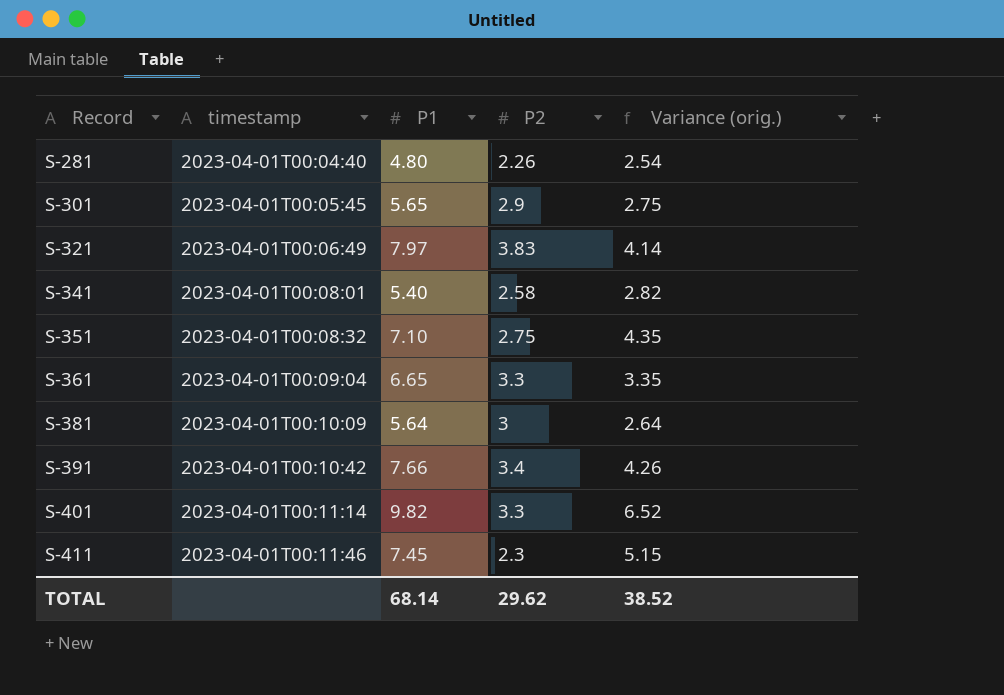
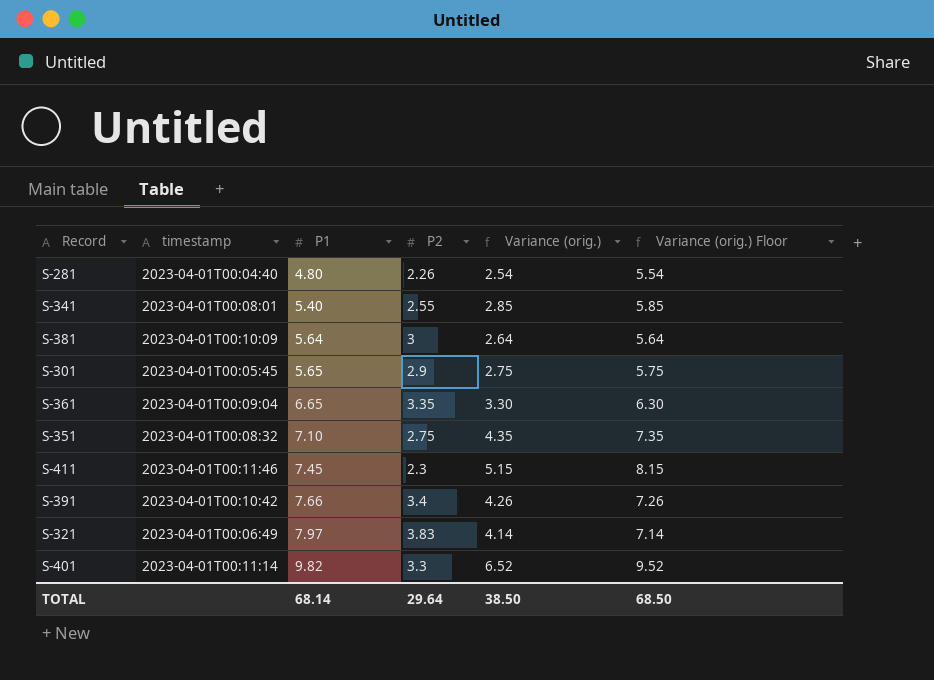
row order: Record ascending -> P1 ascending
column Variance (orig.) Floor | formula: none -> [Variance (orig.)] + 3
S-341 | P2: 2.58 -> 2.55
S-341 | Variance (orig.): 2.82 -> 2.85
S-361 | P2: 3.3 -> 3.35
S-361 | Variance (orig.): 3.35 -> 3.30
TOTAL | P2: 29.62 -> 29.64
TOTAL | Variance (orig.): 38.52 -> 38.50

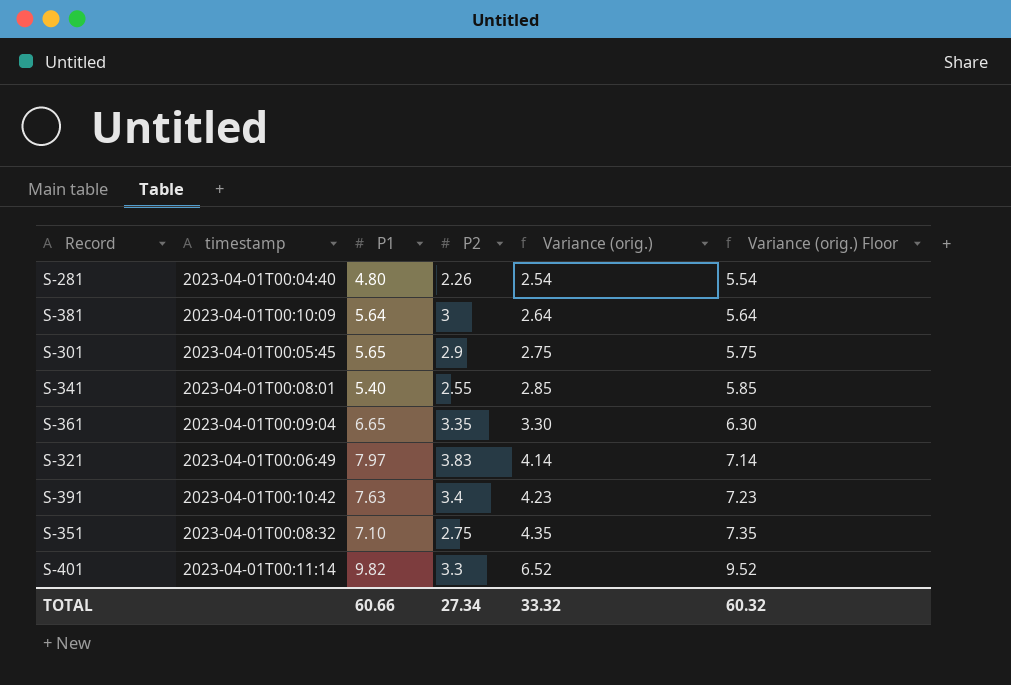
row order: P1 ascending -> Variance (orig.) ascending
row S-411: 2023-04-01T00:11:46 | 7.45 | 2.3 | 5.15 | 8.15 -> none
S-391 | P1: 7.66 -> 7.63
S-391 | Variance (orig.): 4.26 -> 4.23
S-391 | Variance (orig.) Floor: 7.26 -> 7.23
TOTAL | P1: 68.14 -> 60.66
TOTAL | P2: 29.64 -> 27.34
TOTAL | Variance (orig.): 38.50 -> 33.32
TOTAL | Variance (orig.) Floor: 68.50 -> 60.32

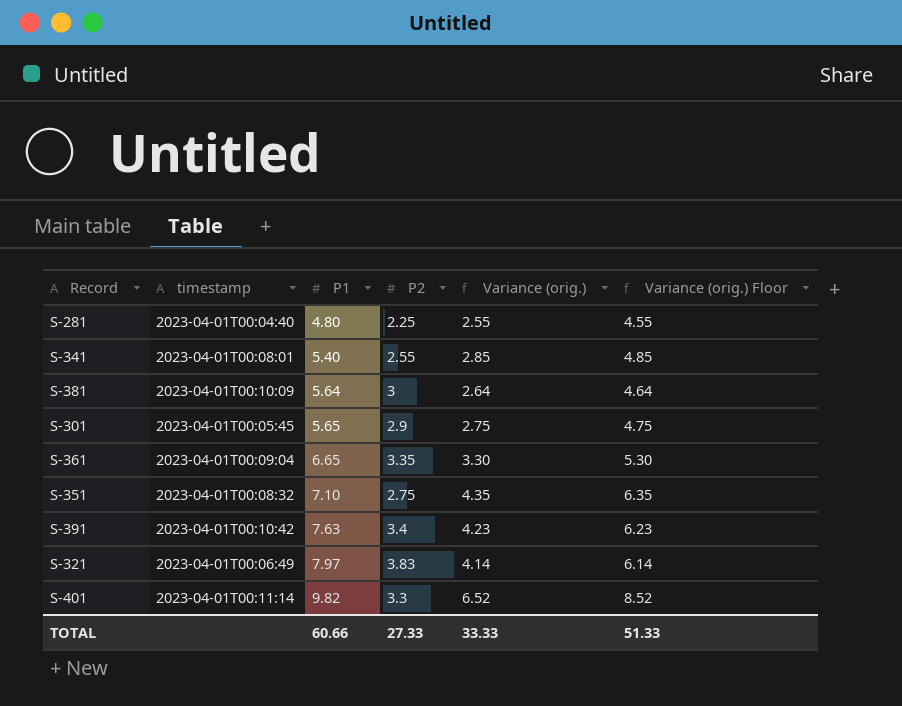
row order: Variance (orig.) ascending -> P1 ascending
column Variance (orig.) Floor | formula: [Variance (orig.)] + 3 -> [Variance (orig.)] + 2
S-281 | P2: 2.26 -> 2.25
S-281 | Variance (orig.): 2.54 -> 2.55
TOTAL | P2: 27.34 -> 27.33
TOTAL | Variance (orig.): 33.32 -> 33.33
TOTAL | Variance (orig.) Floor: 60.32 -> 51.33

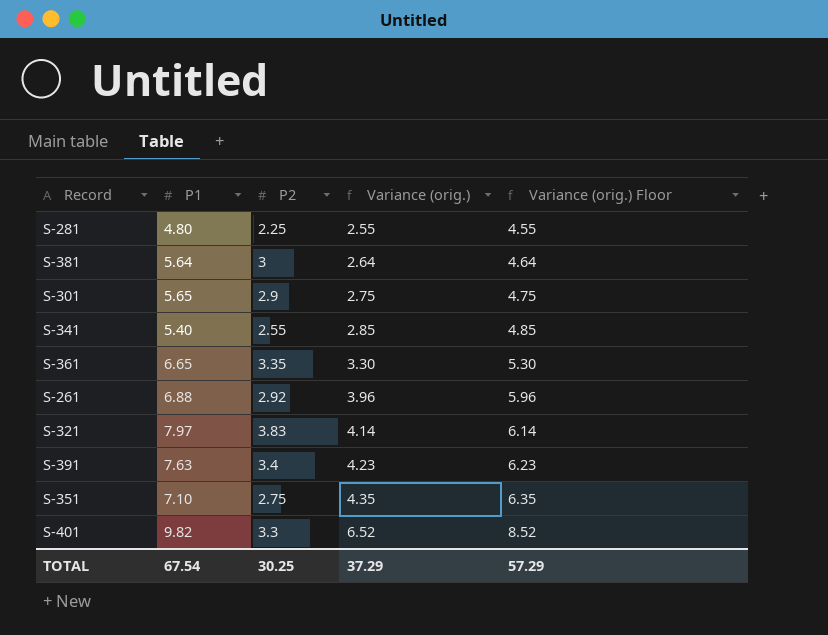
row order: P1 ascending -> Variance (orig.) ascending
column timestamp | position: 2 -> none
row S-261: none -> 6.88 | 2.92 | 3.96 | 5.96
TOTAL | P1: 60.66 -> 67.54
TOTAL | P2: 27.33 -> 30.25
TOTAL | Variance (orig.): 33.33 -> 37.29
TOTAL | Variance (orig.) Floor: 51.33 -> 57.29

